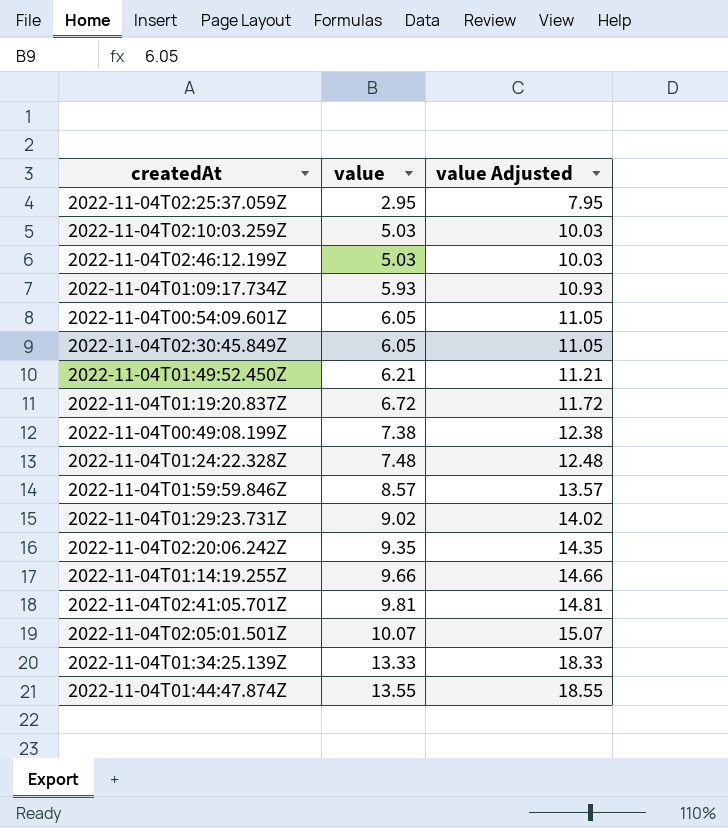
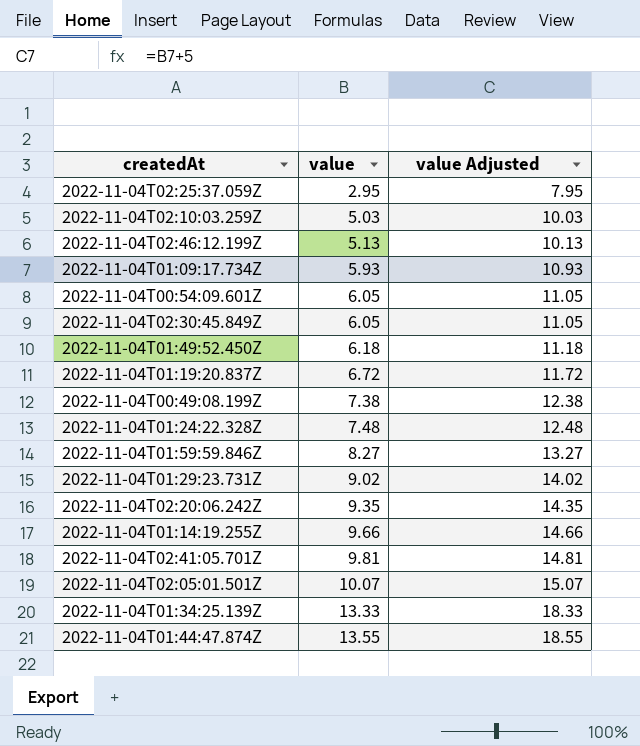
2022-11-04T02:46:12.199Z | value: 5.03 -> 5.13
2022-11-04T02:46:12.199Z | value Adjusted: 10.03 -> 10.13
2022-11-04T01:49:52.450Z | value: 6.21 -> 6.18
2022-11-04T01:49:52.450Z | value Adjusted: 11.21 -> 11.18
2022-11-04T01:59:59.846Z | value: 8.57 -> 8.27
2022-11-04T01:59:59.846Z | value Adjusted: 13.57 -> 13.27

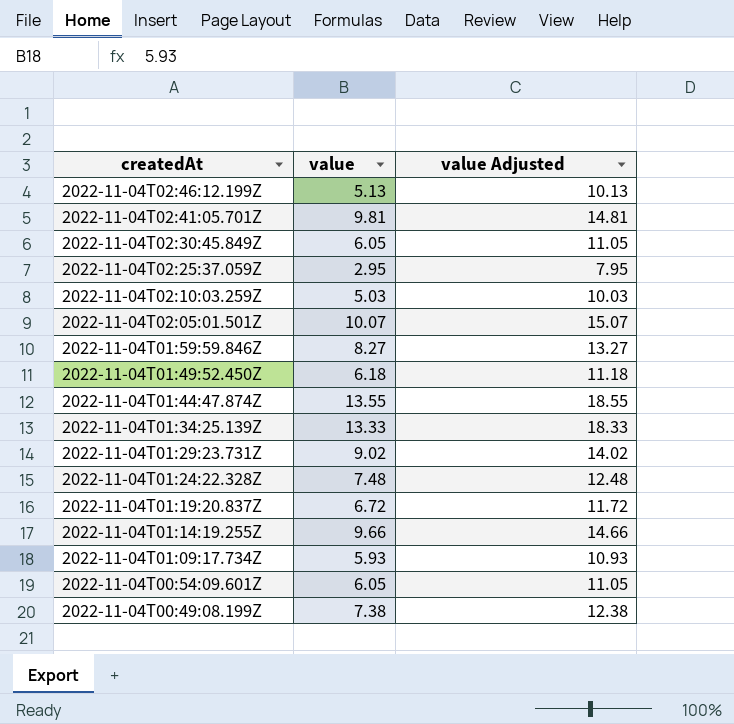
row order: value ascending -> createdAt descending
row 2022-11-04T02:20:06.242Z: 9.35 | 14.35 -> none

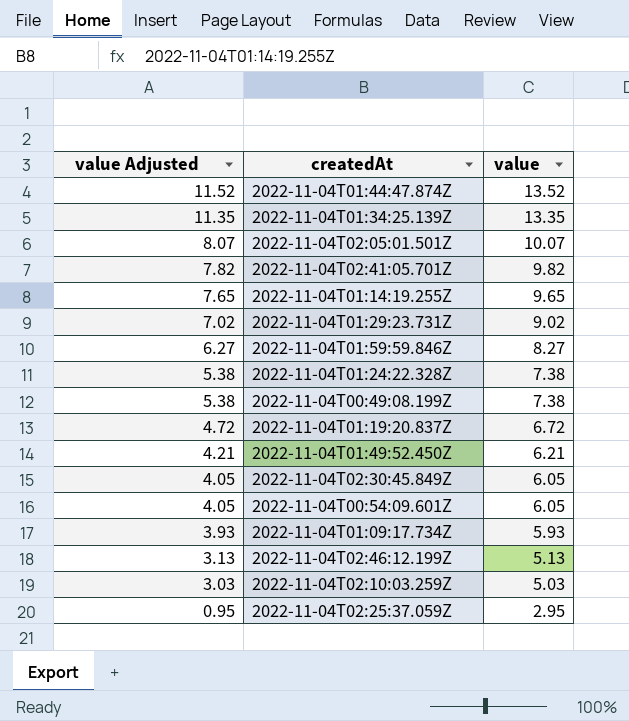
row order: createdAt descending -> value Adjusted descending
column value Adjusted | formula: [value] + 5 -> [value] - 2
column value Adjusted | position: 3 -> 1
2022-11-04T01:44:47.874Z | value: 13.55 -> 13.52
2022-11-04T01:34:25.139Z | value: 13.33 -> 13.35
2022-11-04T02:41:05.701Z | value: 9.81 -> 9.82
2022-11-04T01:14:19.255Z | value: 9.66 -> 9.65
2022-11-04T01:24:22.328Z | value: 7.48 -> 7.38
2022-11-04T01:49:52.450Z | value: 6.18 -> 6.21

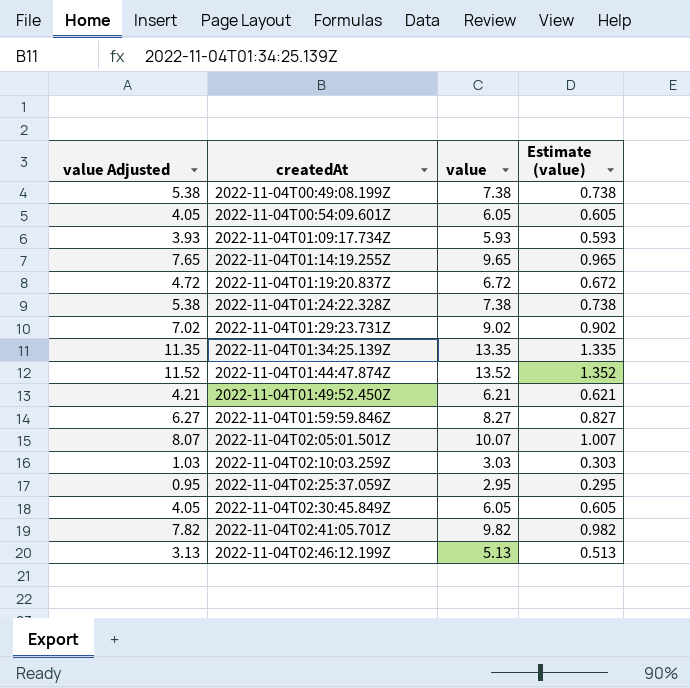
row order: value Adjusted descending -> createdAt ascending
column Estimate (value) | formula: none -> [value] * 0.1
2022-11-04T02:10:03.259Z | value Adjusted: 3.03 -> 1.03
2022-11-04T02:10:03.259Z | value: 5.03 -> 3.03

